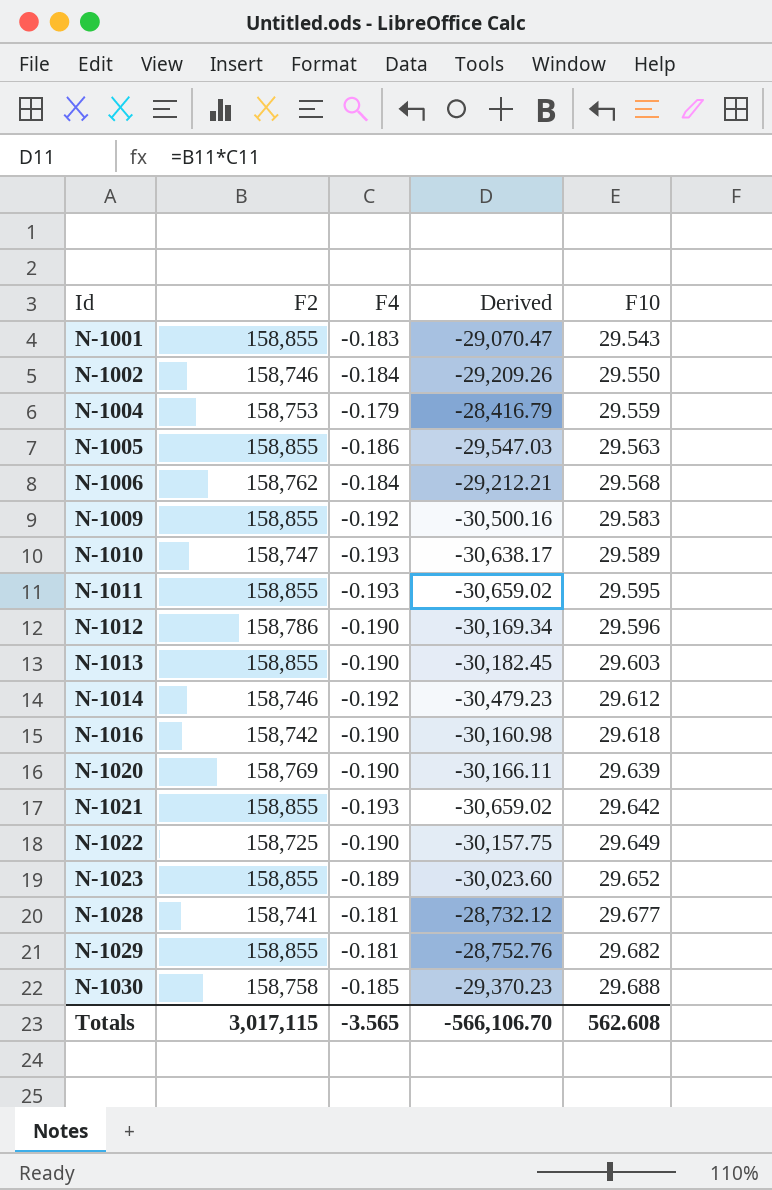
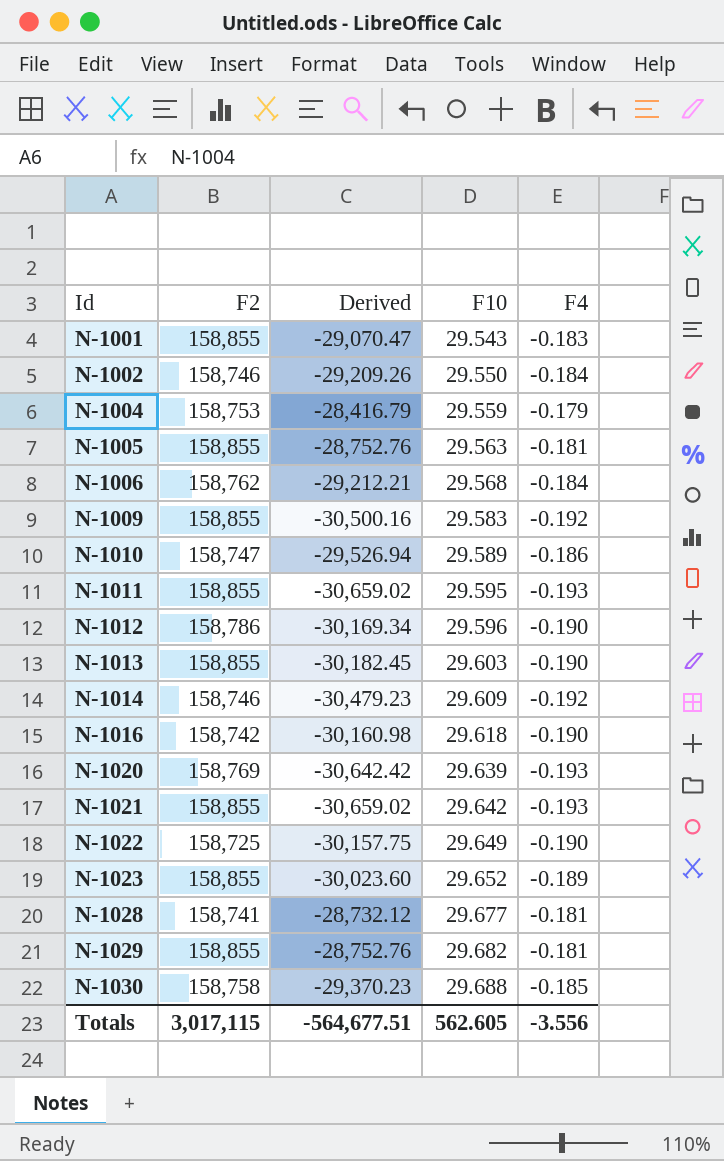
column F4 | position: 3 -> 5
N-1005 | Derived: -29,547.03 -> -28,752.76
N-1005 | F4: -0.186 -> -0.181
N-1010 | Derived: -30,638.17 -> -29,526.94
N-1010 | F4: -0.193 -> -0.186
N-1014 | F10: 29.612 -> 29.609
N-1020 | Derived: -30,166.11 -> -30,642.42
N-1020 | F4: -0.190 -> -0.193
Totals | Derived: -566,106.70 -> -564,677.51
Totals | F10: 562.608 -> 562.605
Totals | F4: -3.565 -> -3.556

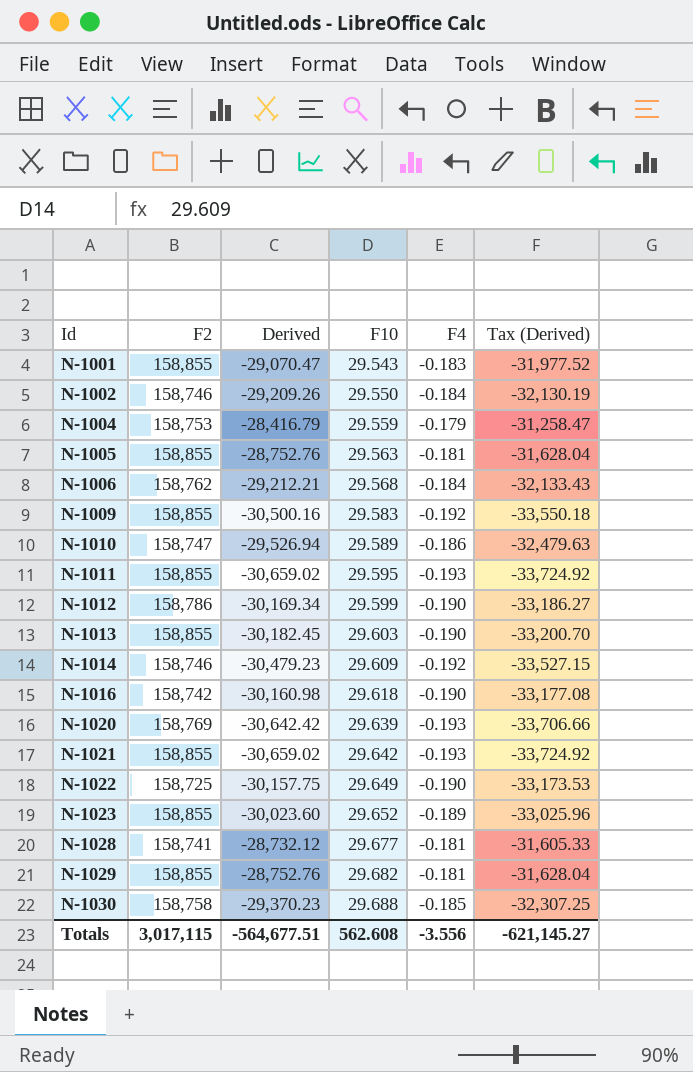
column Tax (Derived) | formula: none -> [Derived] * 1.1
N-1012 | F10: 29.596 -> 29.599
Totals | F10: 562.605 -> 562.608

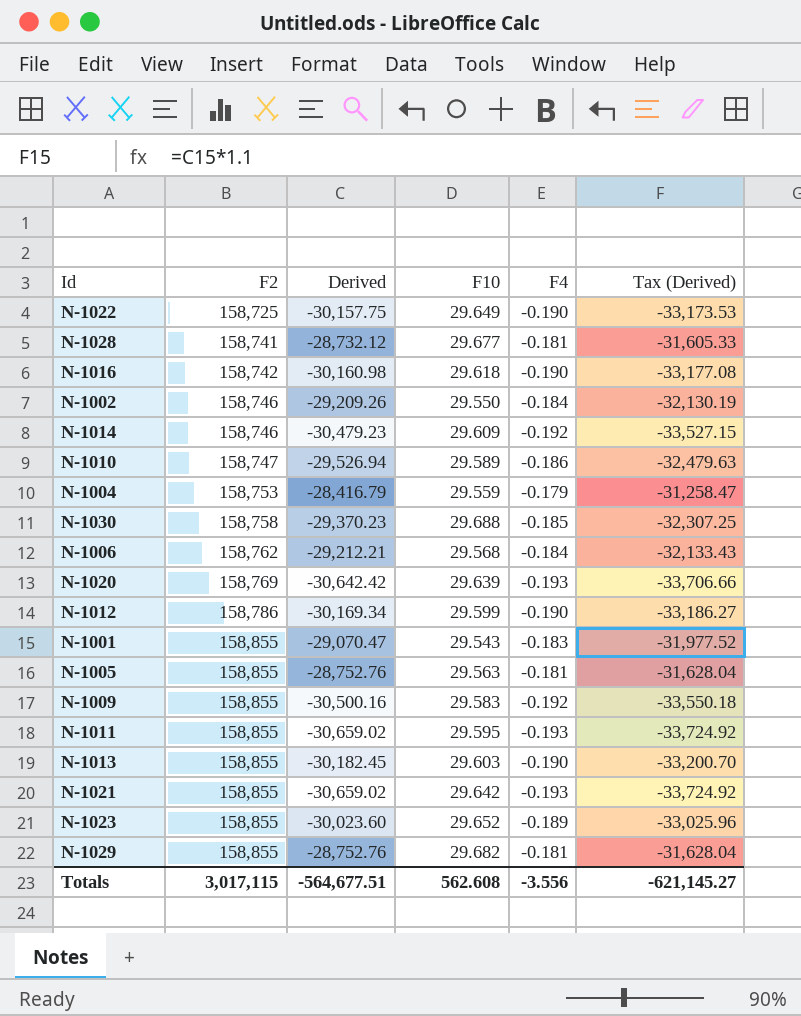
row order: Id ascending -> F2 ascending

